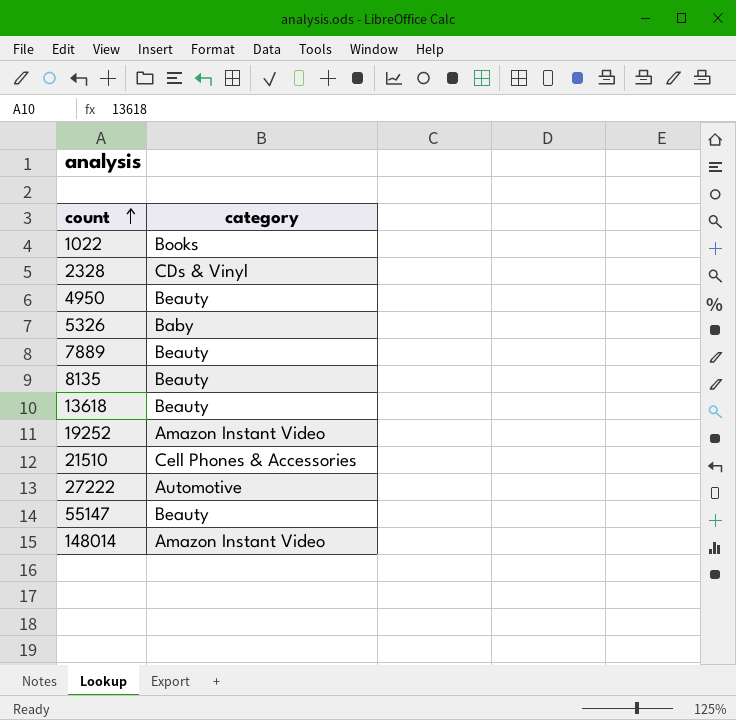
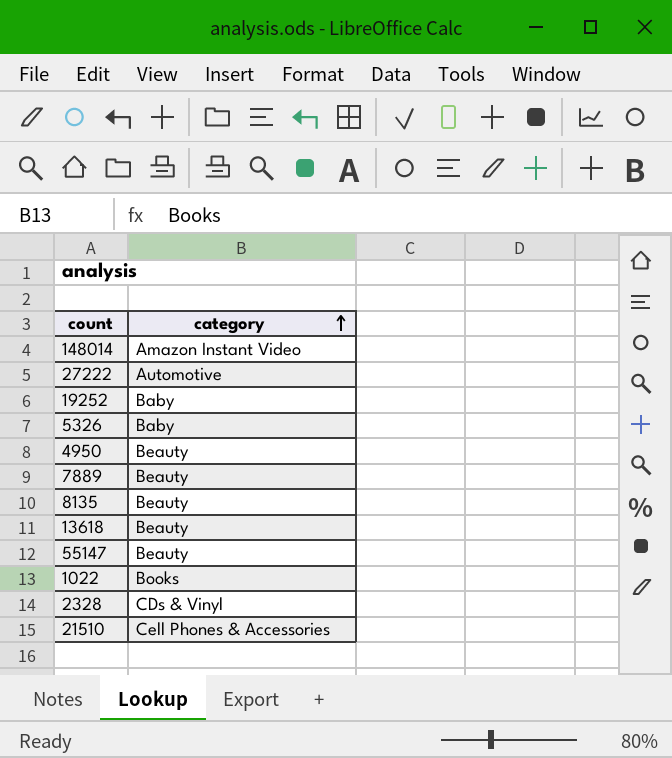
row order: count ascending -> category ascending
19252 | category: Amazon Instant Video -> Baby

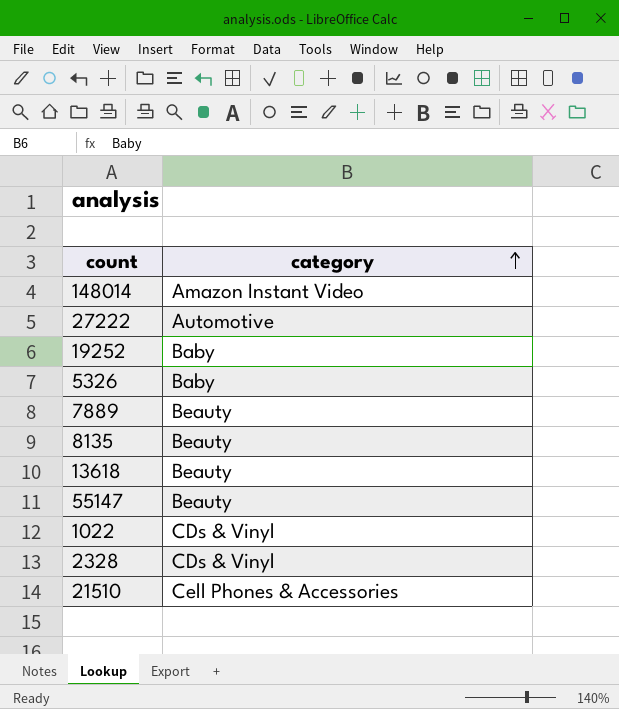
row 4950: Beauty -> none
1022 | category: Books -> CDs & Vinyl

